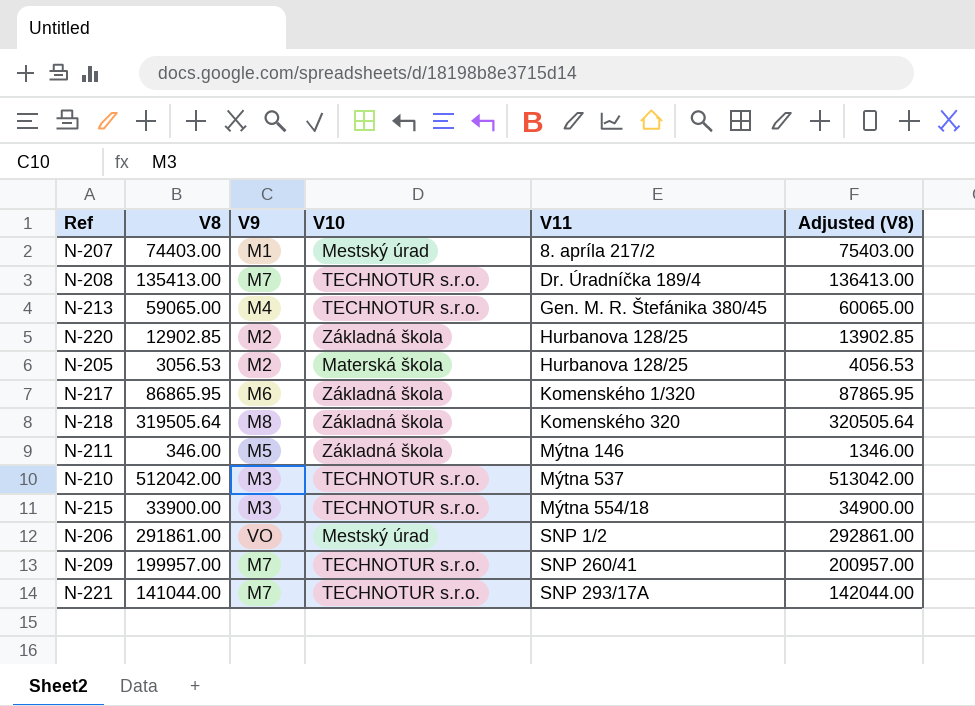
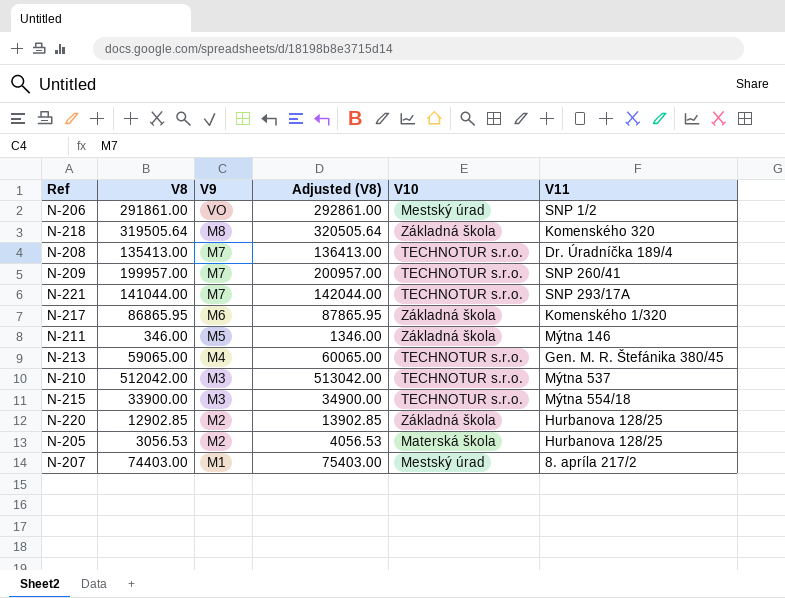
row order: V11 ascending -> V9 descending
column Adjusted (V8) | position: 6 -> 4

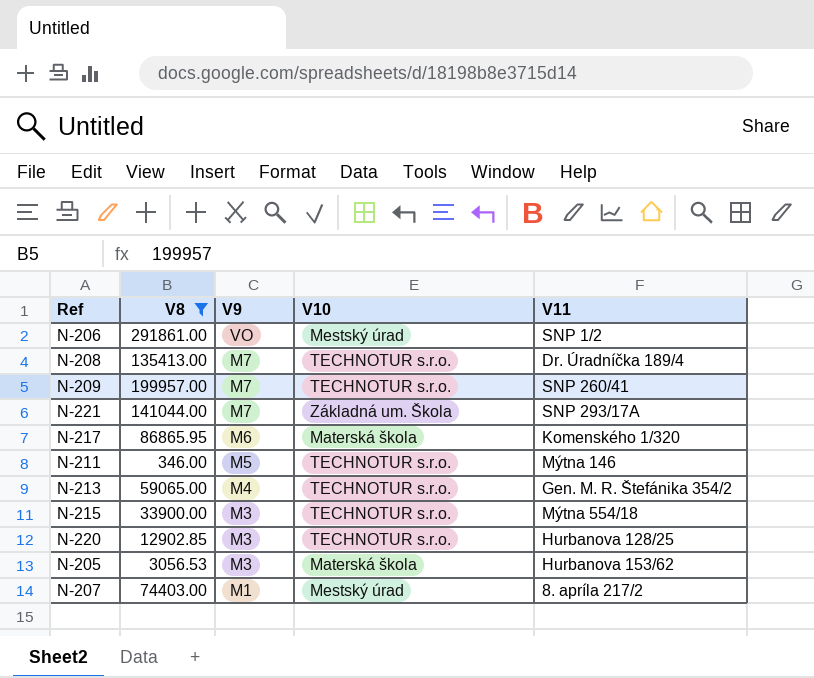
filter: none -> V8 <= 291861.00
column Adjusted (V8) | formula: [V8] + 1000 -> none
N-221 | V10: TECHNOTUR s.r.o. -> Základná um. Škola
N-217 | V10: Základná škola -> Materská škola
N-211 | V10: Základná škola -> TECHNOTUR s.r.o.
N-213 | V11: Gen. M. R. Štefánika 380/45 -> Gen. M. R. Štefánika 354/2
N-220 | V9: M2 -> M3
N-220 | V10: Základná škola -> TECHNOTUR s.r.o.
N-205 | V9: M2 -> M3
N-205 | V11: Hurbanova 128/25 -> Hurbanova 153/62

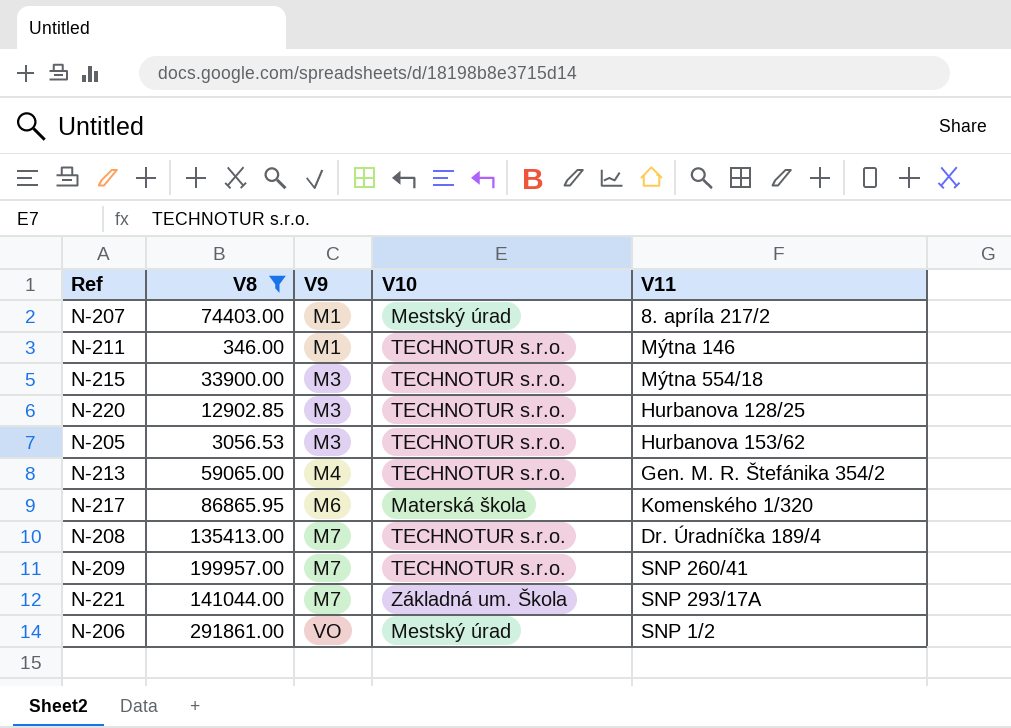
row order: V9 descending -> V9 ascending
N-211 | V9: M5 -> M1
N-205 | V10: Materská škola -> TECHNOTUR s.r.o.

